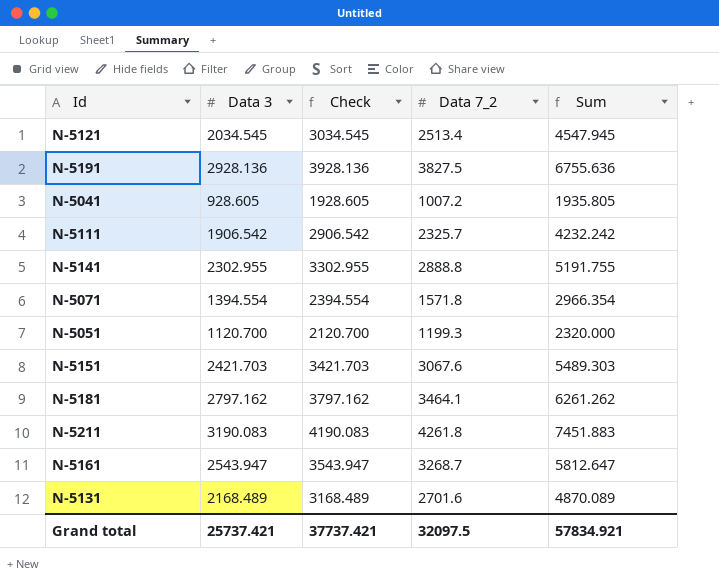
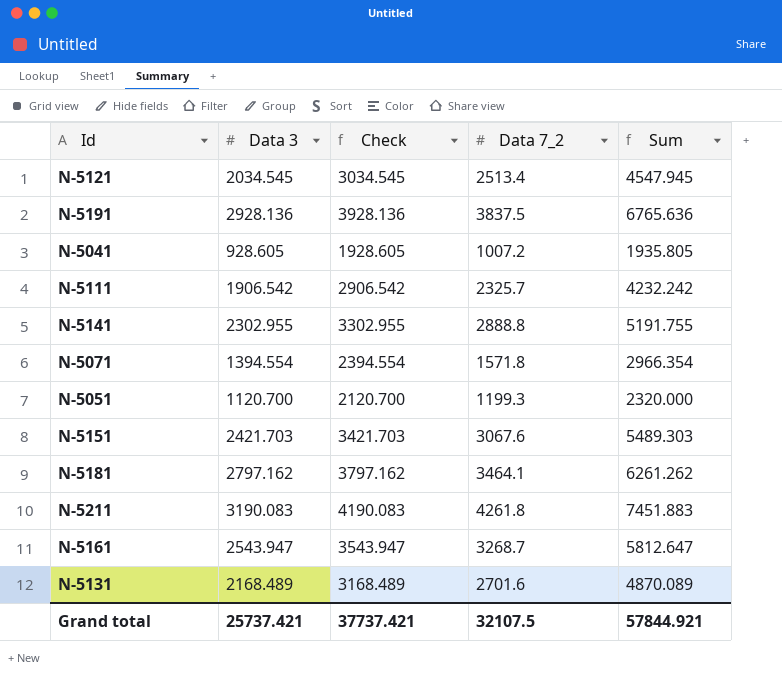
N-5191 | Data 7_2: 3827.5 -> 3837.5
N-5191 | Sum: 6755.636 -> 6765.636
Grand total | Data 7_2: 32097.5 -> 32107.5
Grand total | Sum: 57834.921 -> 57844.921

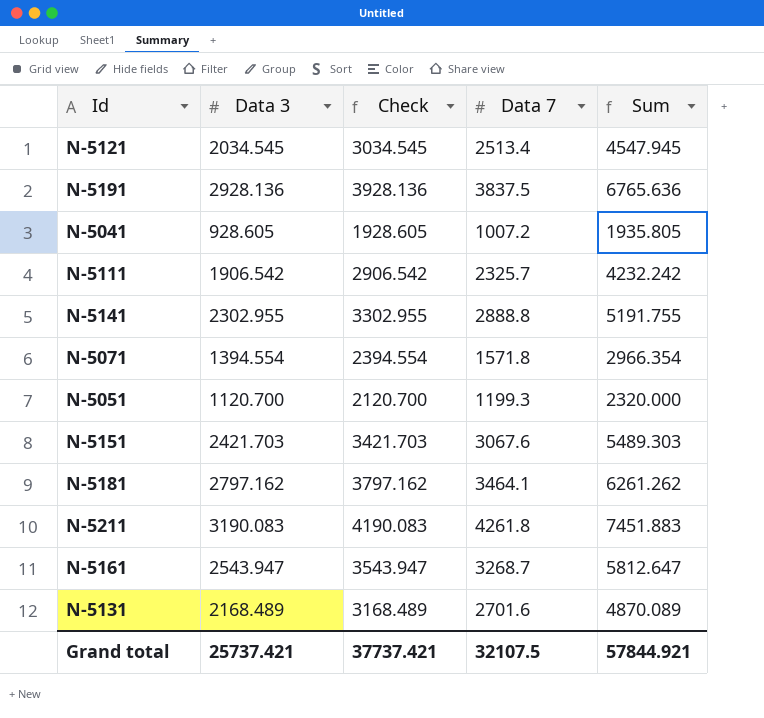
column name: Data 7_2 -> Data 7

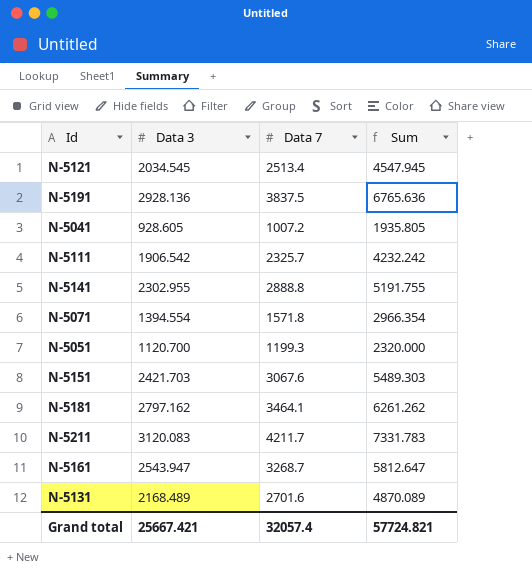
column Check | formula: [Data 3] + 1000 -> none
N-5211 | Data 3: 3190.083 -> 3120.083
N-5211 | Data 7: 4261.8 -> 4211.7
N-5211 | Sum: 7451.883 -> 7331.783
Grand total | Data 3: 25737.421 -> 25667.421
Grand total | Data 7: 32107.5 -> 32057.4
Grand total | Sum: 57844.921 -> 57724.821

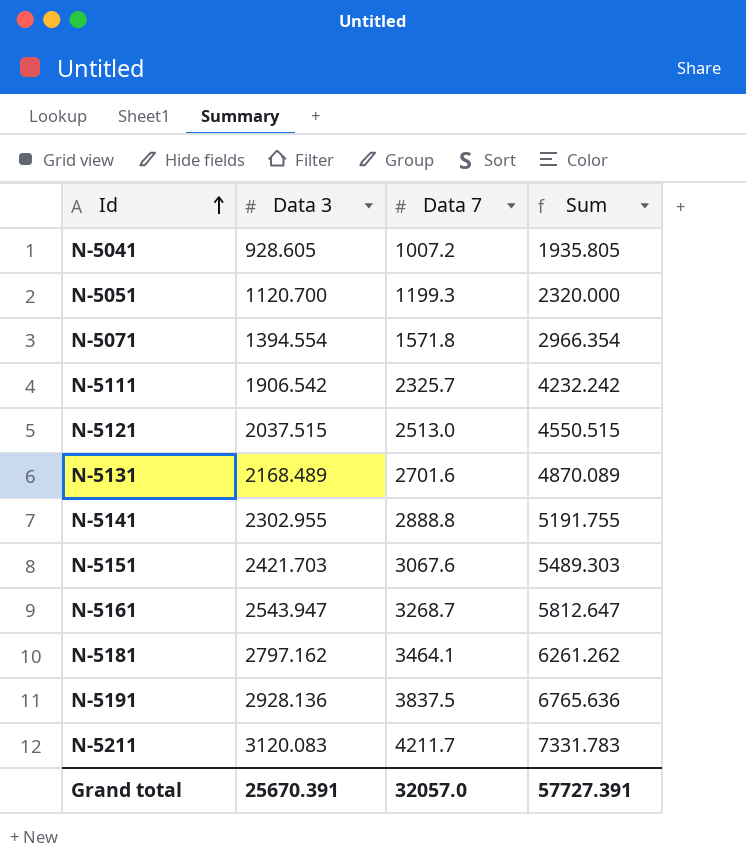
row order: none -> Id ascending
N-5121 | Data 3: 2034.545 -> 2037.515
N-5121 | Data 7: 2513.4 -> 2513.0
N-5121 | Sum: 4547.945 -> 4550.515
Grand total | Data 3: 25667.421 -> 25670.391
Grand total | Data 7: 32057.4 -> 32057.0
Grand total | Sum: 57724.821 -> 57727.391

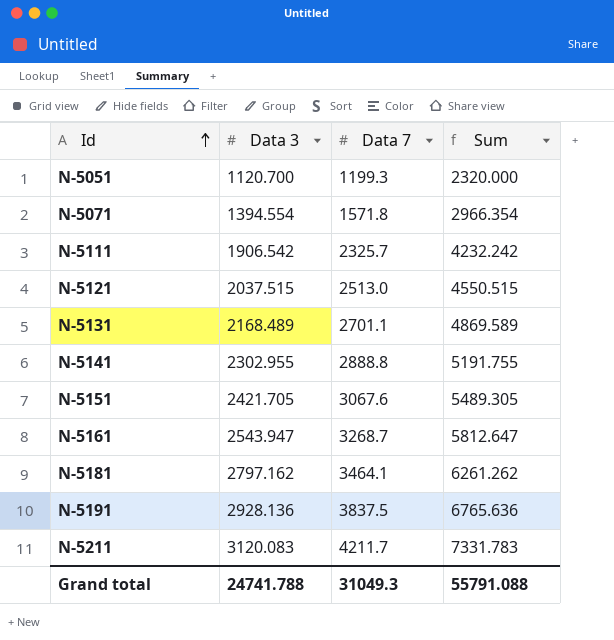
row N-5041: 928.605 | 1007.2 | 1935.805 -> none
N-5131 | Data 7: 2701.6 -> 2701.1
N-5131 | Sum: 4870.089 -> 4869.589
N-5151 | Data 3: 2421.703 -> 2421.705
N-5151 | Sum: 5489.303 -> 5489.305
Grand total | Data 3: 25670.391 -> 24741.788
Grand total | Data 7: 32057.0 -> 31049.3
Grand total | Sum: 57727.391 -> 55791.088

